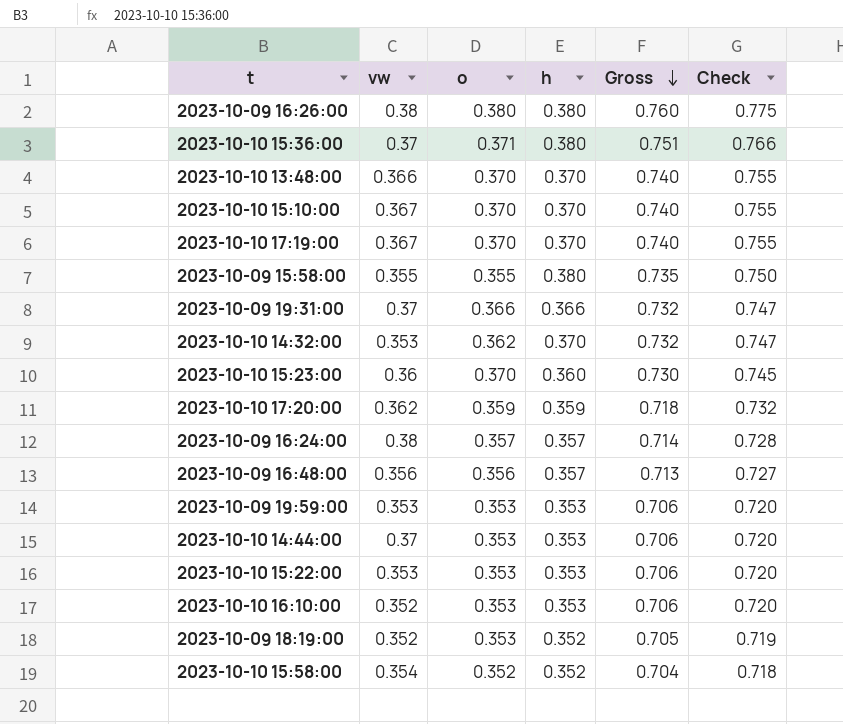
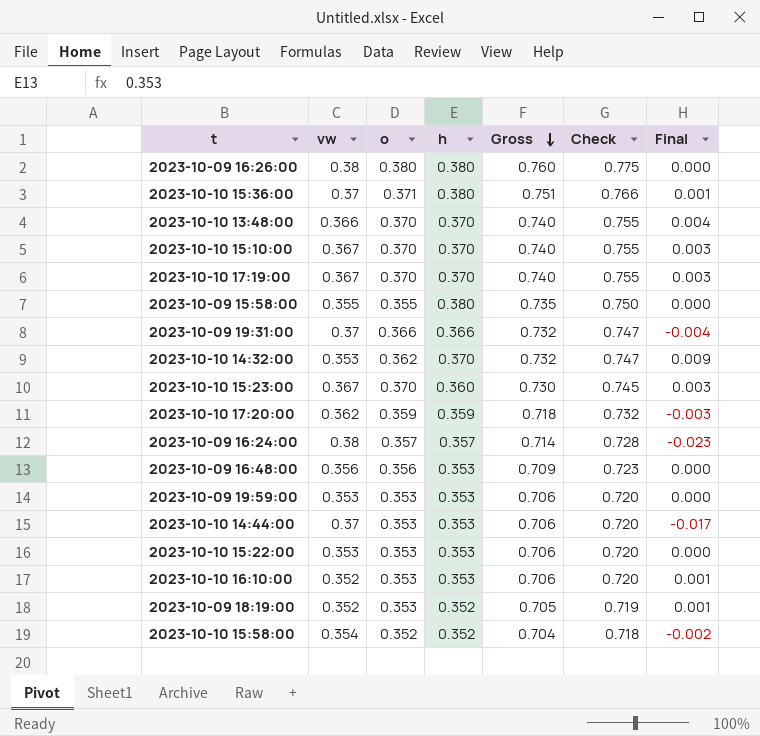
column Final | formula: none -> [o] - [vw]
2023-10-10 15:23:00 | vw: 0.36 -> 0.367
2023-10-09 16:48:00 | h: 0.357 -> 0.353
2023-10-09 16:48:00 | Gross: 0.713 -> 0.709
2023-10-09 16:48:00 | Check: 0.727 -> 0.723

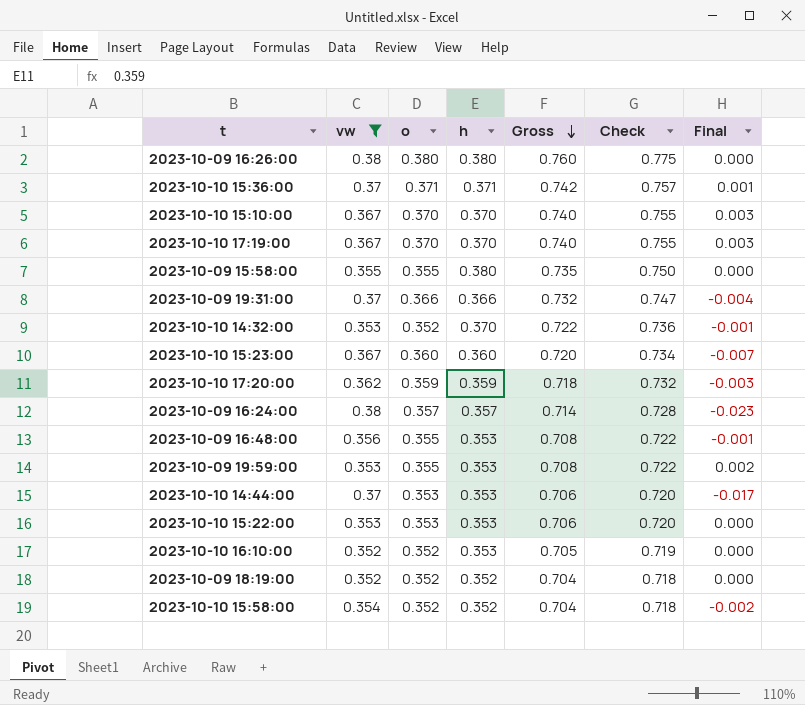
filter: none -> vw != 0.366
2023-10-10 15:36:00 | h: 0.380 -> 0.371
2023-10-10 15:36:00 | Gross: 0.751 -> 0.742
2023-10-10 15:36:00 | Check: 0.766 -> 0.757
2023-10-10 14:32:00 | o: 0.362 -> 0.352
2023-10-10 14:32:00 | Gross: 0.732 -> 0.722
2023-10-10 14:32:00 | Check: 0.747 -> 0.736
2023-10-10 14:32:00 | Final: 0.009 -> -0.001
2023-10-10 15:23:00 | o: 0.370 -> 0.360
2023-10-10 15:23:00 | Gross: 0.730 -> 0.720
2023-10-10 15:23:00 | Check: 0.745 -> 0.734
2023-10-10 15:23:00 | Final: 0.003 -> -0.007
2023-10-09 16:48:00 | o: 0.356 -> 0.355
2023-10-09 16:48:00 | Gross: 0.709 -> 0.708
2023-10-09 16:48:00 | Check: 0.723 -> 0.722
2023-10-09 16:48:00 | Final: 0.000 -> -0.001
2023-10-09 19:59:00 | o: 0.353 -> 0.355
2023-10-09 19:59:00 | Gross: 0.706 -> 0.708
2023-10-09 19:59:00 | Check: 0.720 -> 0.722
2023-10-09 19:59:00 | Final: 0.000 -> 0.002
2023-10-10 16:10:00 | o: 0.353 -> 0.352
2023-10-10 16:10:00 | Gross: 0.706 -> 0.705
2023-10-10 16:10:00 | Check: 0.720 -> 0.719
2023-10-10 16:10:00 | Final: 0.001 -> 0.000
2023-10-09 18:19:00 | o: 0.353 -> 0.352
2023-10-09 18:19:00 | Gross: 0.705 -> 0.704
2023-10-09 18:19:00 | Check: 0.719 -> 0.718
2023-10-09 18:19:00 | Final: 0.001 -> 0.000

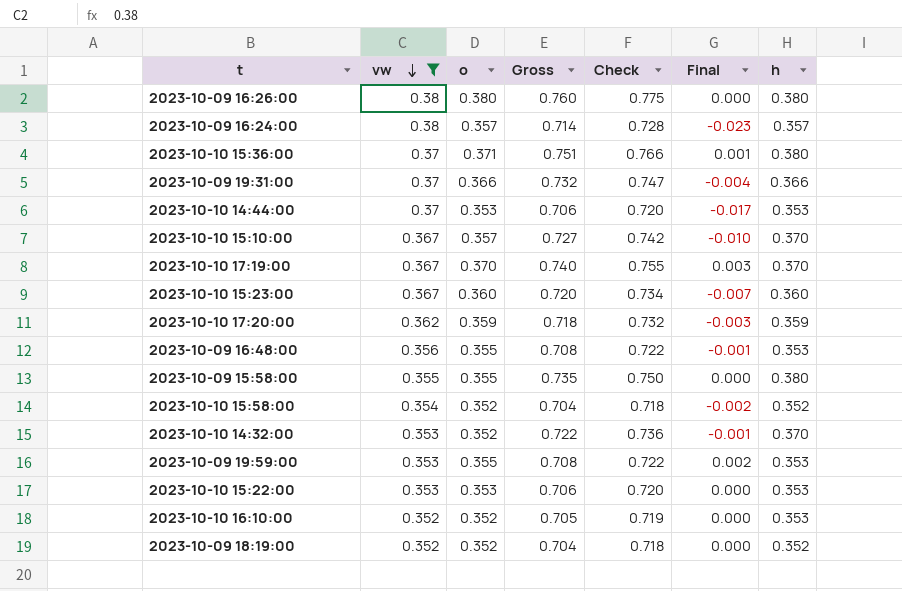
row order: Gross descending -> vw descending
column h | position: 4 -> 7
2023-10-10 15:36:00 | Gross: 0.742 -> 0.751
2023-10-10 15:36:00 | Check: 0.757 -> 0.766
2023-10-10 15:36:00 | h: 0.371 -> 0.380
2023-10-10 15:10:00 | o: 0.370 -> 0.357
2023-10-10 15:10:00 | Gross: 0.740 -> 0.727
2023-10-10 15:10:00 | Check: 0.755 -> 0.742
2023-10-10 15:10:00 | Final: 0.003 -> -0.010

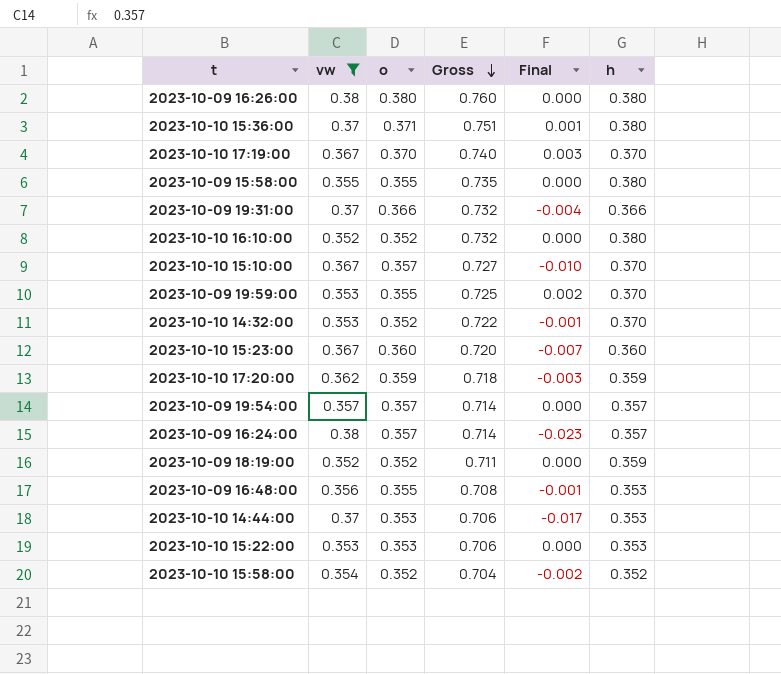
row order: vw descending -> Gross descending
column Check | formula: [Gross] * 1.02 -> none
2023-10-10 16:10:00 | Gross: 0.705 -> 0.732
2023-10-10 16:10:00 | h: 0.353 -> 0.380
2023-10-09 19:59:00 | Gross: 0.708 -> 0.725
2023-10-09 19:59:00 | h: 0.353 -> 0.370
row 2023-10-09 19:54:00: none -> 0.357 | 0.357 | 0.714 | 0.000 | 0.357
2023-10-09 18:19:00 | Gross: 0.704 -> 0.711
2023-10-09 18:19:00 | h: 0.352 -> 0.359

